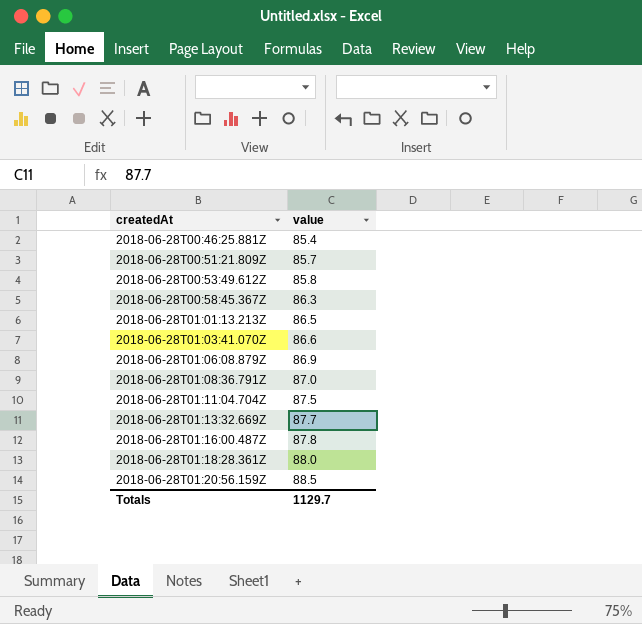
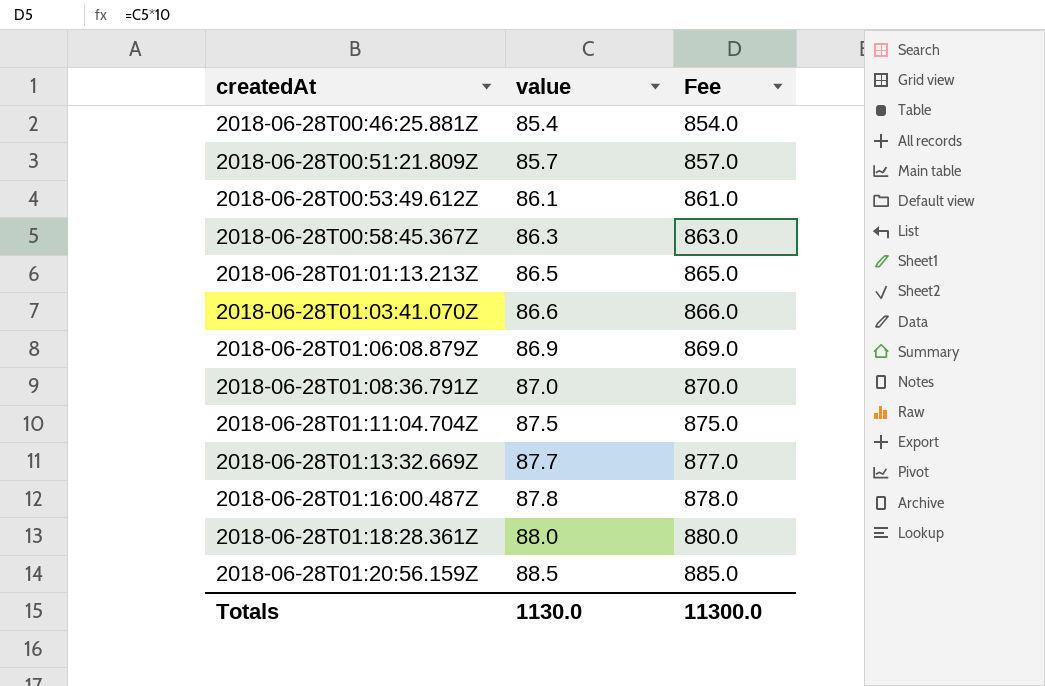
column Fee | formula: none -> [value] * 10
2018-06-28T00:53:49.612Z | value: 85.8 -> 86.1
Totals | value: 1129.7 -> 1130.0

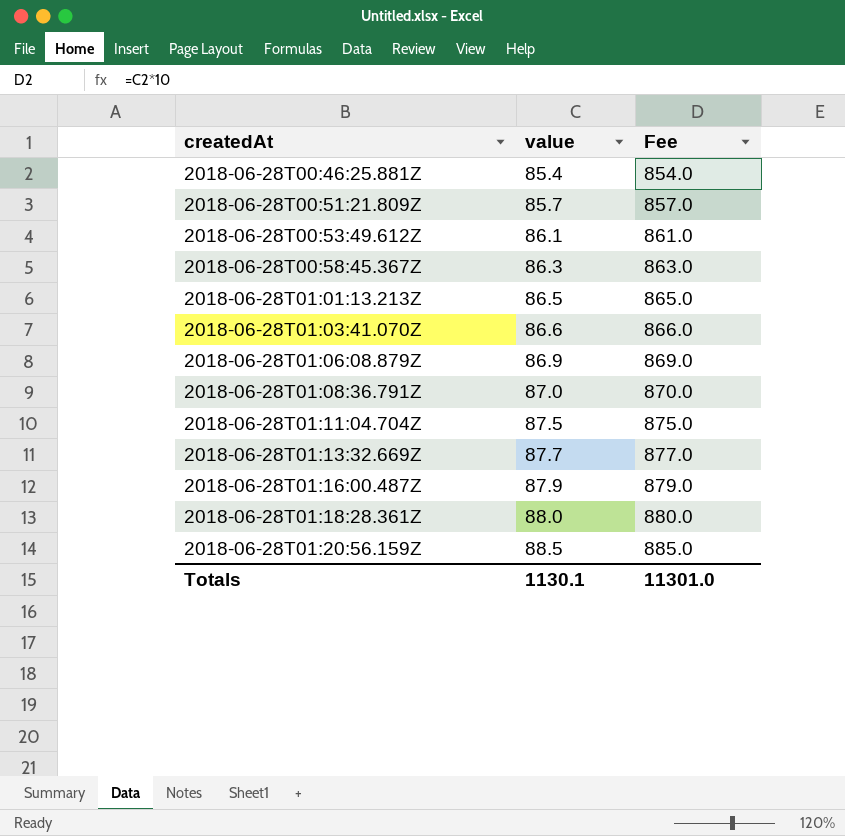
2018-06-28T01:16:00.487Z | value: 87.8 -> 87.9
2018-06-28T01:16:00.487Z | Fee: 878.0 -> 879.0
Totals | value: 1130.0 -> 1130.1
Totals | Fee: 11300.0 -> 11301.0

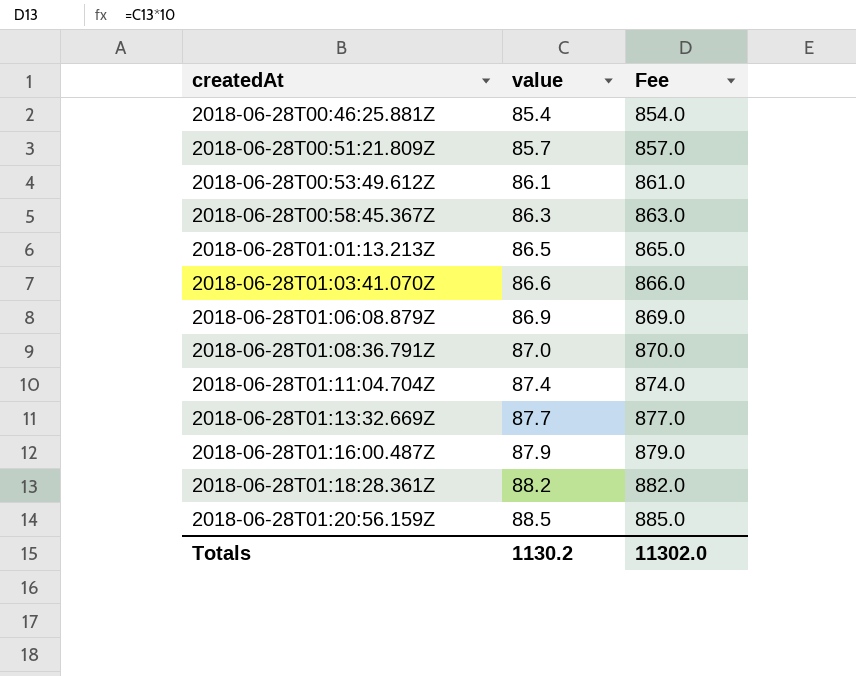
2018-06-28T01:11:04.704Z | value: 87.5 -> 87.4
2018-06-28T01:11:04.704Z | Fee: 875.0 -> 874.0
2018-06-28T01:18:28.361Z | value: 88.0 -> 88.2
2018-06-28T01:18:28.361Z | Fee: 880.0 -> 882.0
Totals | value: 1130.1 -> 1130.2
Totals | Fee: 11301.0 -> 11302.0

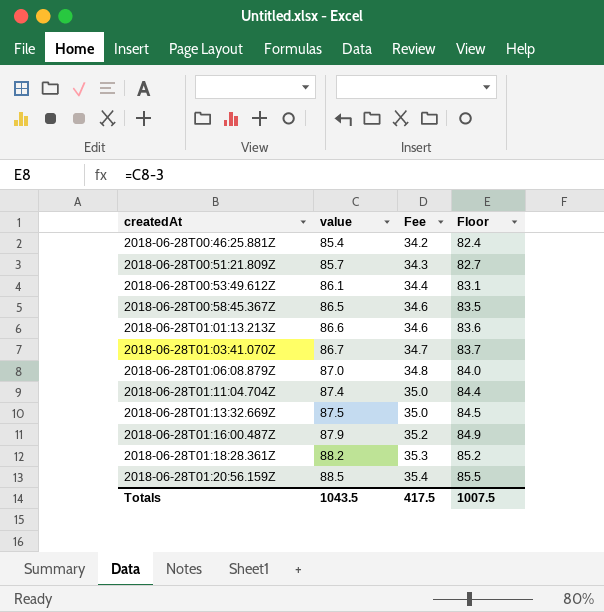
column Fee | formula: [value] * 10 -> [value] * 0.4
column Floor | formula: none -> [value] - 3
row 2018-06-28T01:08:36.791Z: 87.0 | 870.0 -> none
2018-06-28T00:58:45.367Z | value: 86.3 -> 86.5
2018-06-28T01:01:13.213Z | value: 86.5 -> 86.6
2018-06-28T01:03:41.070Z | value: 86.6 -> 86.7
2018-06-28T01:06:08.879Z | value: 86.9 -> 87.0
2018-06-28T01:13:32.669Z | value: 87.7 -> 87.5
Totals | value: 1130.2 -> 1043.5
Totals | Fee: 11302.0 -> 417.5

